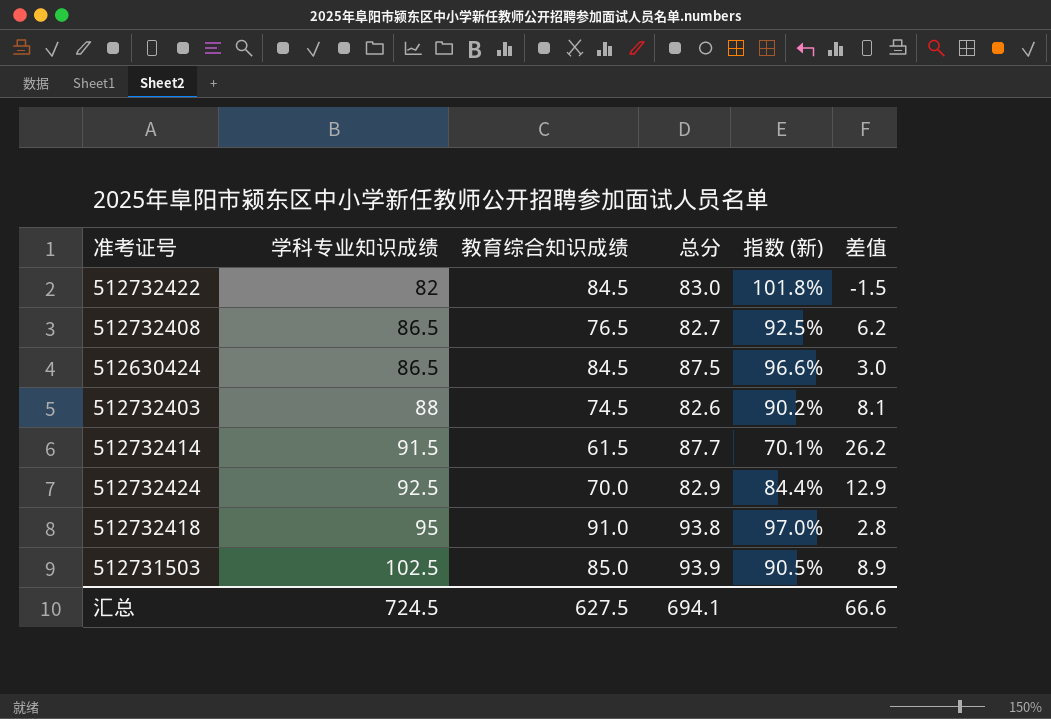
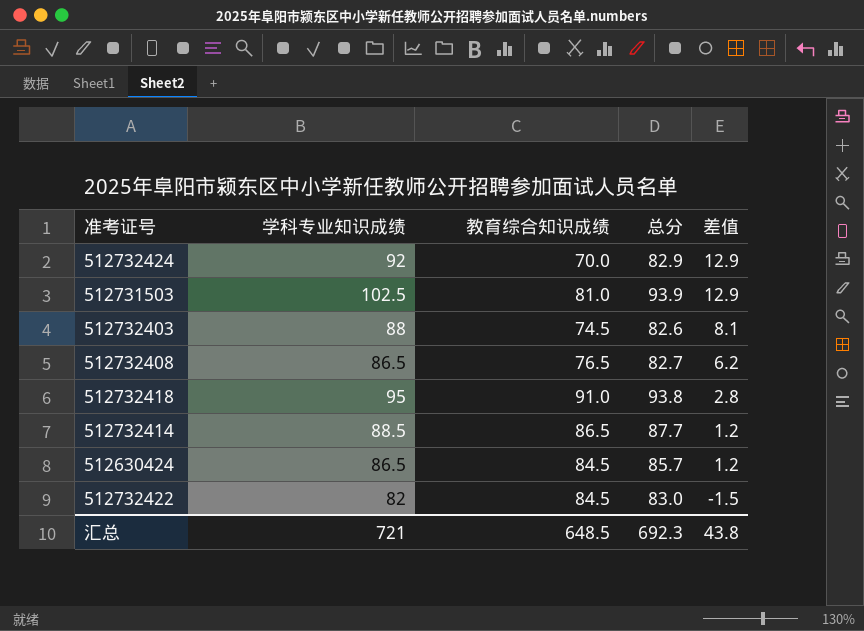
row order: 学科专业知识成绩 ascending -> 差值 descending
column 指数 (新) | formula: [教育综合知识成绩] / [总分] -> none
512732424 | 学科专业知识成绩: 92.5 -> 92
512731503 | 教育综合知识成绩: 85.0 -> 81.0
512731503 | 差值: 8.9 -> 12.9
512732414 | 学科专业知识成绩: 91.5 -> 88.5
512732414 | 教育综合知识成绩: 61.5 -> 86.5
512732414 | 差值: 26.2 -> 1.2
512630424 | 总分: 87.5 -> 85.7
512630424 | 差值: 3.0 -> 1.2
汇总 | 学科专业知识成绩: 724.5 -> 721
汇总 | 教育综合知识成绩: 627.5 -> 648.5
汇总 | 总分: 694.1 -> 692.3
汇总 | 差值: 66.6 -> 43.8

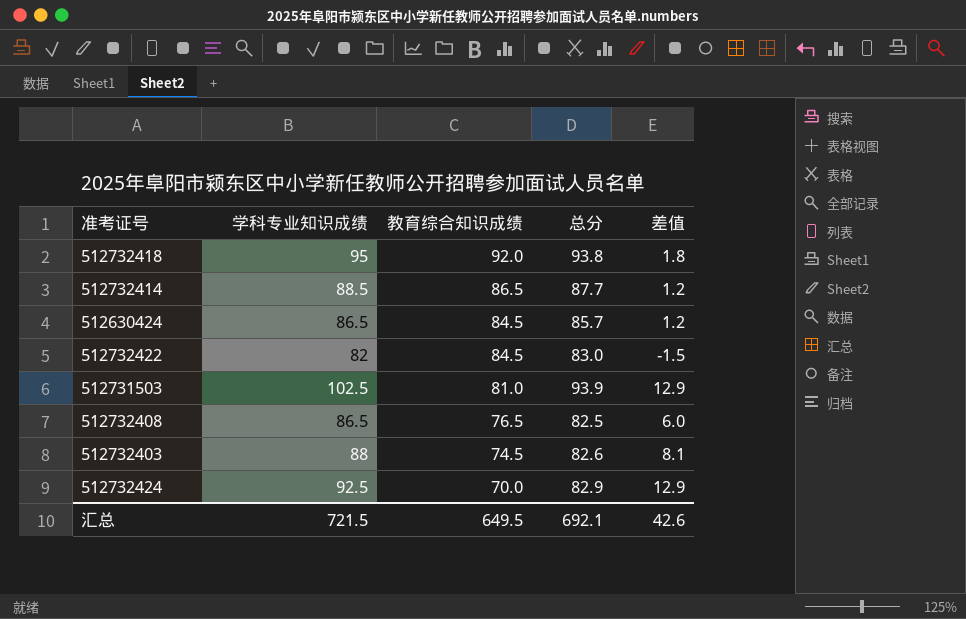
row order: 差值 descending -> 教育综合知识成绩 descending
512732418 | 教育综合知识成绩: 91.0 -> 92.0
512732418 | 差值: 2.8 -> 1.8
512732408 | 总分: 82.7 -> 82.5
512732408 | 差值: 6.2 -> 6.0
512732424 | 学科专业知识成绩: 92 -> 92.5
汇总 | 学科专业知识成绩: 721 -> 721.5
汇总 | 教育综合知识成绩: 648.5 -> 649.5
汇总 | 总分: 692.3 -> 692.1
汇总 | 差值: 43.8 -> 42.6

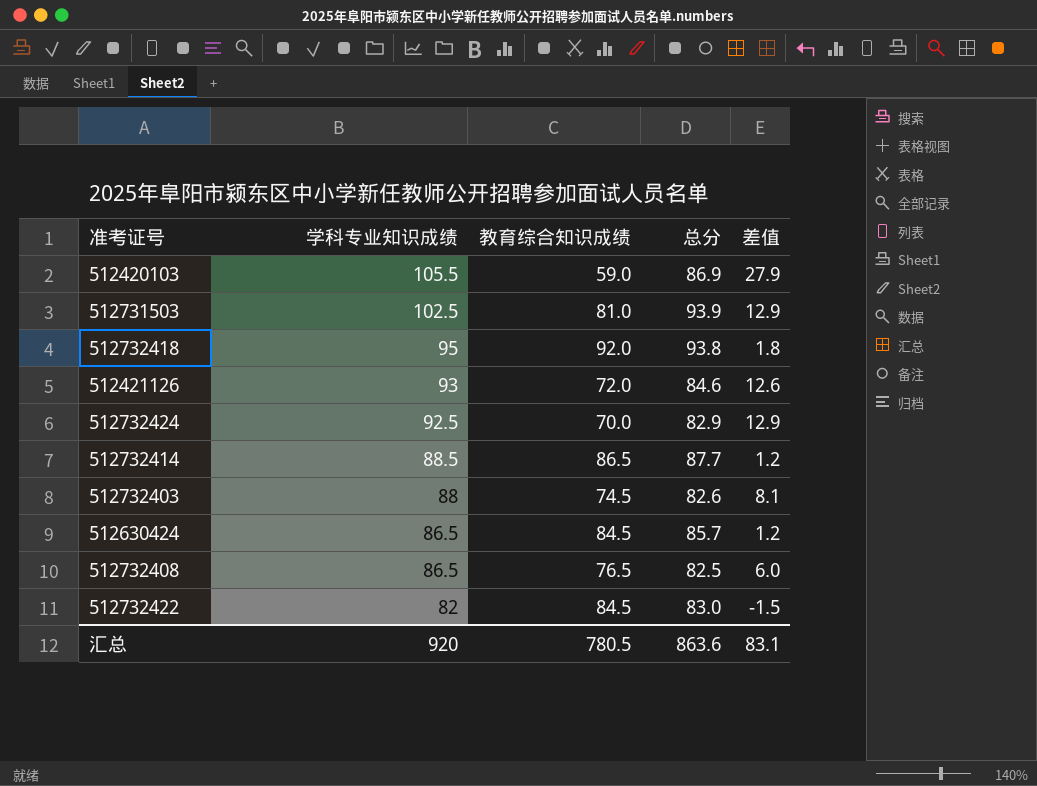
row order: 教育综合知识成绩 descending -> 学科专业知识成绩 descending
row 512420103: none -> 105.5 | 59.0 | 86.9 | 27.9
row 512421126: none -> 93 | 72.0 | 84.6 | 12.6
汇总 | 学科专业知识成绩: 721.5 -> 920
汇总 | 教育综合知识成绩: 649.5 -> 780.5
汇总 | 总分: 692.1 -> 863.6
汇总 | 差值: 42.6 -> 83.1

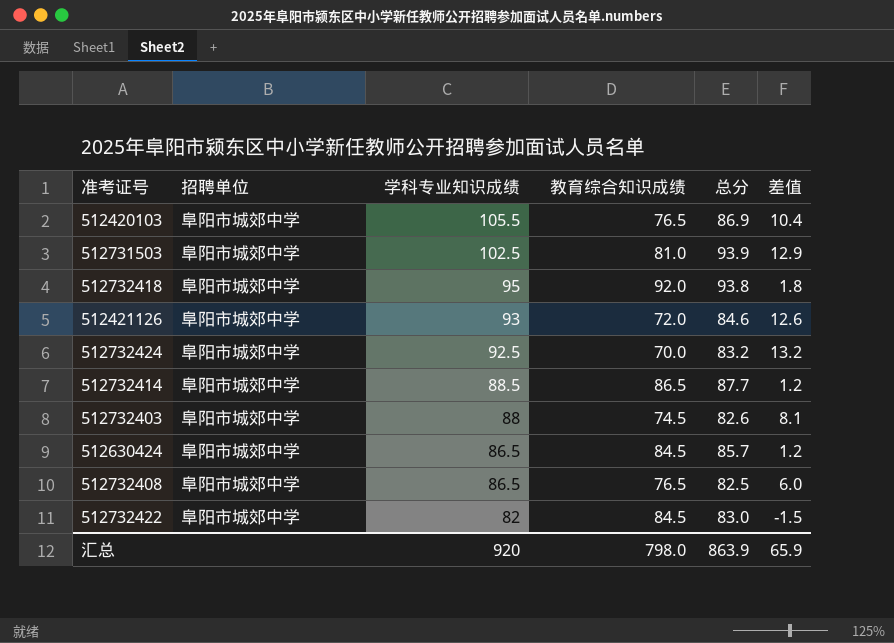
column 招聘单位 | position: none -> 2
512420103 | 教育综合知识成绩: 59.0 -> 76.5
512420103 | 差值: 27.9 -> 10.4
512732424 | 总分: 82.9 -> 83.2
512732424 | 差值: 12.9 -> 13.2
汇总 | 教育综合知识成绩: 780.5 -> 798.0
汇总 | 总分: 863.6 -> 863.9
汇总 | 差值: 83.1 -> 65.9

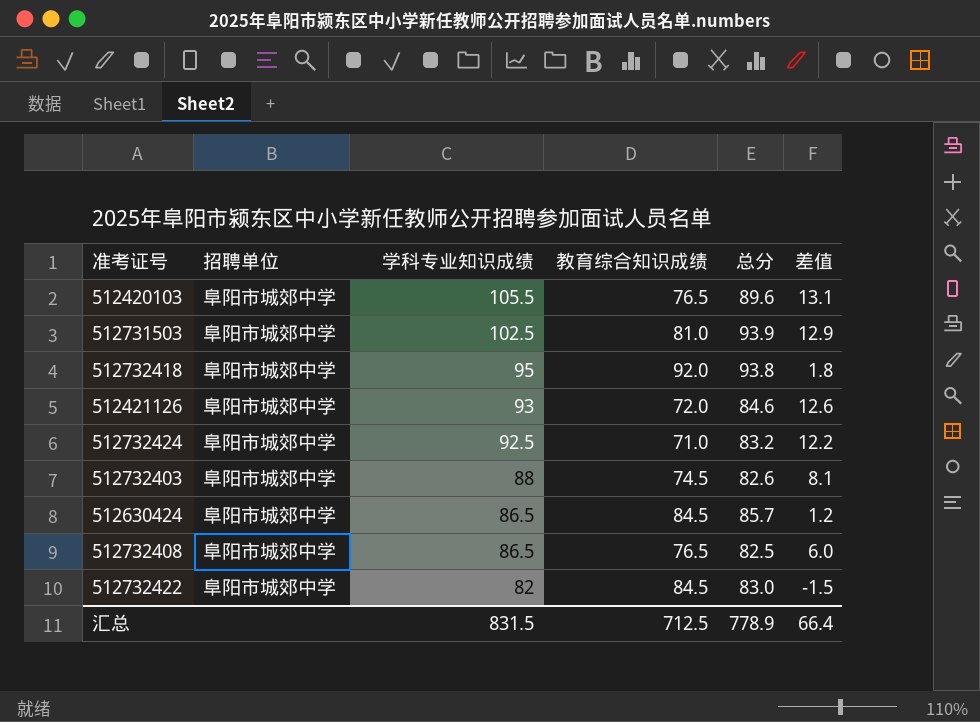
row 512732414: 阜阳市城郊中学 | 88.5 | 86.5 | 87.7 | 1.2 -> none
512420103 | 总分: 86.9 -> 89.6
512420103 | 差值: 10.4 -> 13.1
512732424 | 教育综合知识成绩: 70.0 -> 71.0
512732424 | 差值: 13.2 -> 12.2
汇总 | 学科专业知识成绩: 920 -> 831.5
汇总 | 教育综合知识成绩: 798.0 -> 712.5
汇总 | 总分: 863.9 -> 778.9
汇总 | 差值: 65.9 -> 66.4

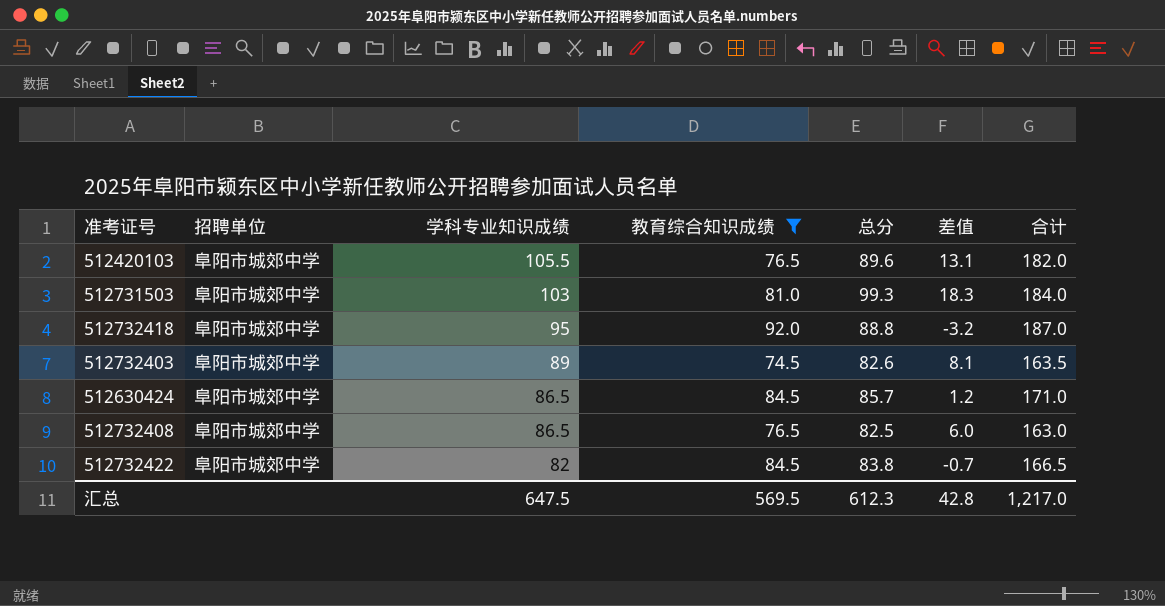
filter: none -> 教育综合知识成绩 >= 74.5
column 合计 | formula: none -> [学科专业知识成绩] + [教育综合知识成绩]
512731503 | 学科专业知识成绩: 102.5 -> 103
512731503 | 总分: 93.9 -> 99.3
512731503 | 差值: 12.9 -> 18.3
512732418 | 总分: 93.8 -> 88.8
512732418 | 差值: 1.8 -> -3.2
512732403 | 学科专业知识成绩: 88 -> 89
512732422 | 总分: 83.0 -> 83.8
512732422 | 差值: -1.5 -> -0.7
汇总 | 学科专业知识成绩: 831.5 -> 647.5
汇总 | 教育综合知识成绩: 712.5 -> 569.5
汇总 | 总分: 778.9 -> 612.3
汇总 | 差值: 66.4 -> 42.8

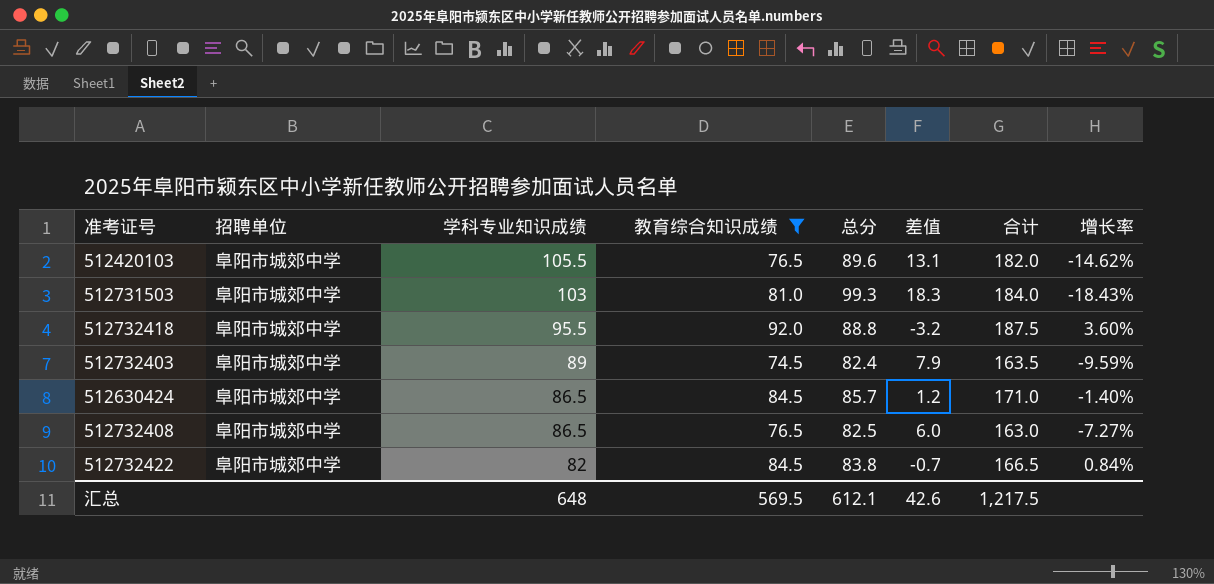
column 增长率 | formula: none -> ([教育综合知识成绩] - [总分]) / [总分]
512732418 | 学科专业知识成绩: 95 -> 95.5
512732418 | 合计: 187.0 -> 187.5
512732403 | 总分: 82.6 -> 82.4
512732403 | 差值: 8.1 -> 7.9
汇总 | 学科专业知识成绩: 647.5 -> 648
汇总 | 总分: 612.3 -> 612.1
汇总 | 差值: 42.8 -> 42.6
汇总 | 合计: 1,217.0 -> 1,217.5

